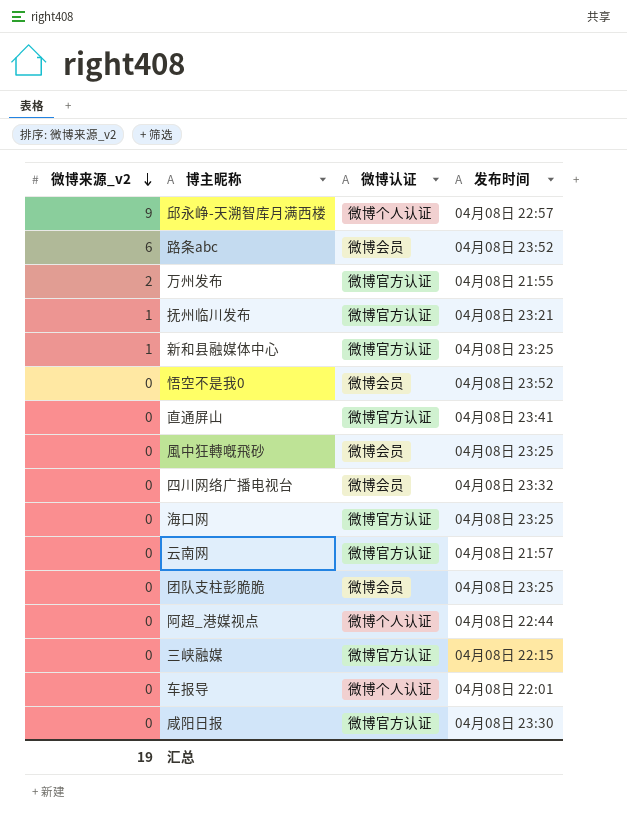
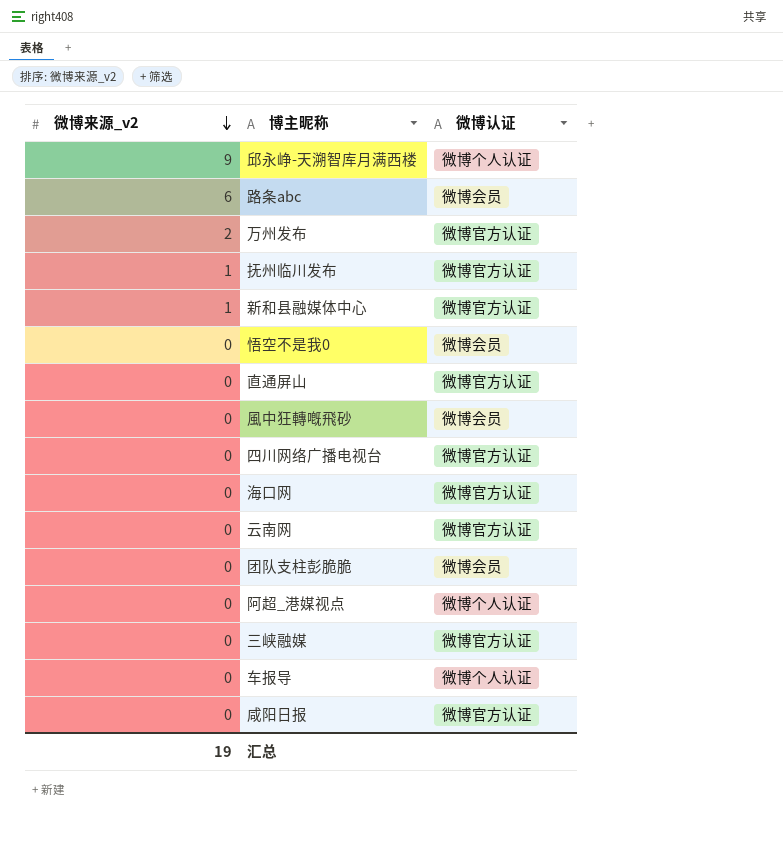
column 发布时间 | position: 4 -> none
四川网络广播电视台 | 微博认证: 微博会员 -> 微博官方认证

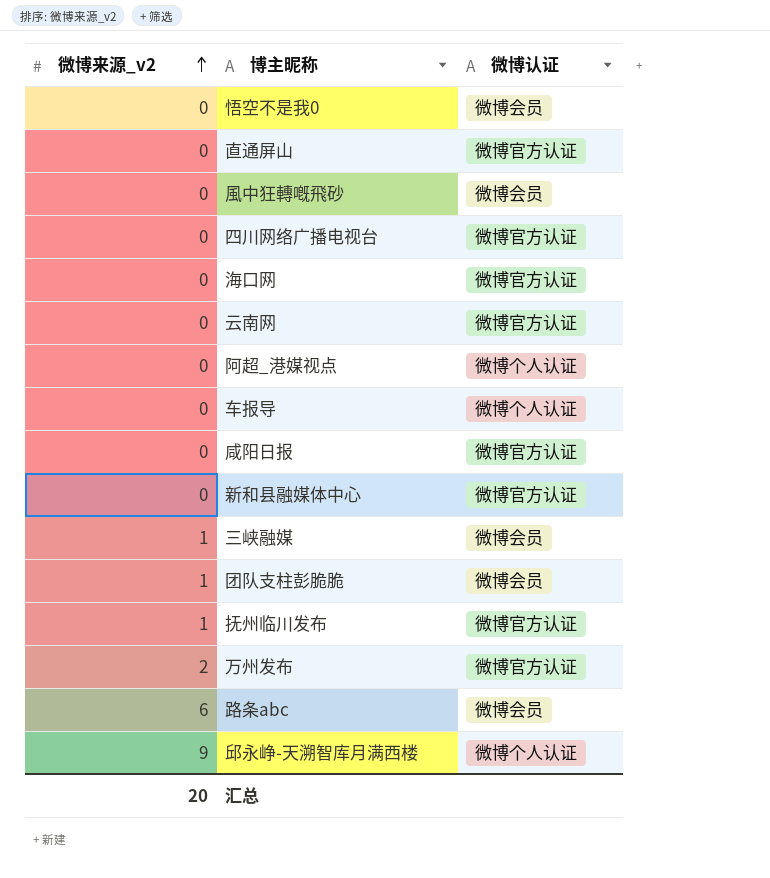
row order: 微博来源_v2 descending -> 微博来源_v2 ascending
新和县融媒体中心 | 微博来源_v2: 1 -> 0
三峡融媒 | 微博来源_v2: 0 -> 1
三峡融媒 | 微博认证: 微博官方认证 -> 微博会员
团队支柱彭脆脆 | 微博来源_v2: 0 -> 1
汇总 | 微博来源_v2: 19 -> 20

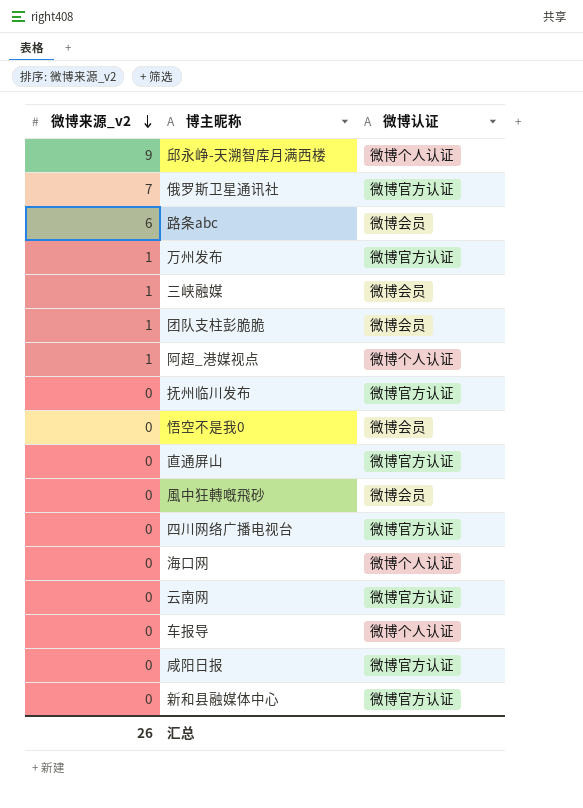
row order: 微博来源_v2 ascending -> 微博来源_v2 descending
row 俄罗斯卫星通讯社: none -> 7 | 微博官方认证
万州发布 | 微博来源_v2: 2 -> 1
阿超_港媒视点 | 微博来源_v2: 0 -> 1
抚州临川发布 | 微博来源_v2: 1 -> 0
海口网 | 微博认证: 微博官方认证 -> 微博个人认证
汇总 | 微博来源_v2: 20 -> 26

